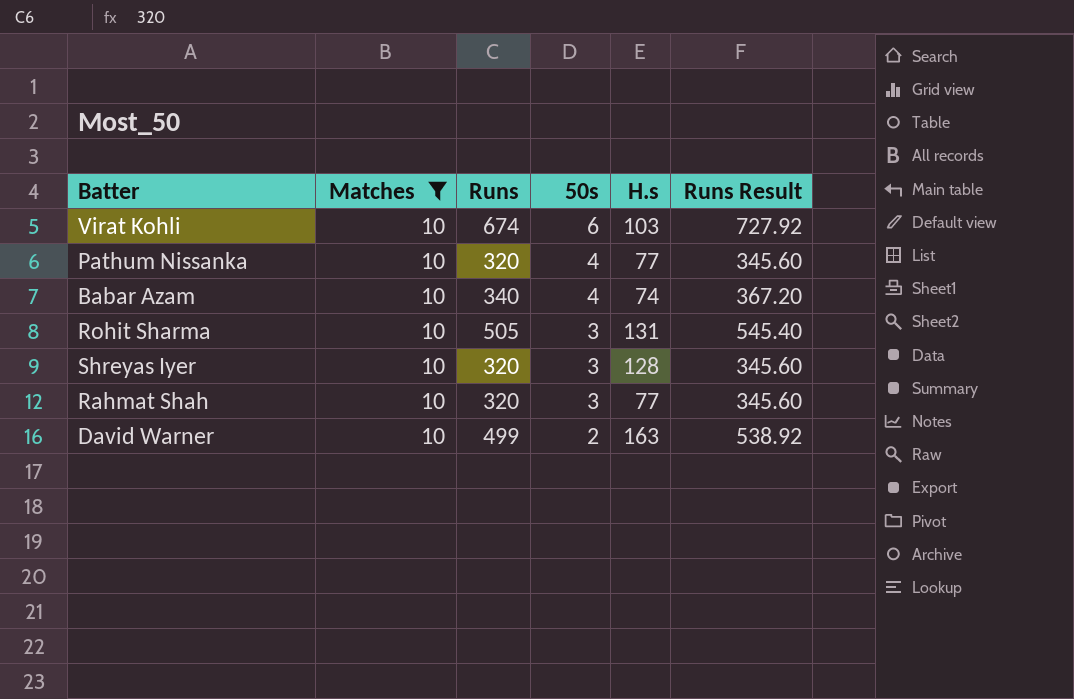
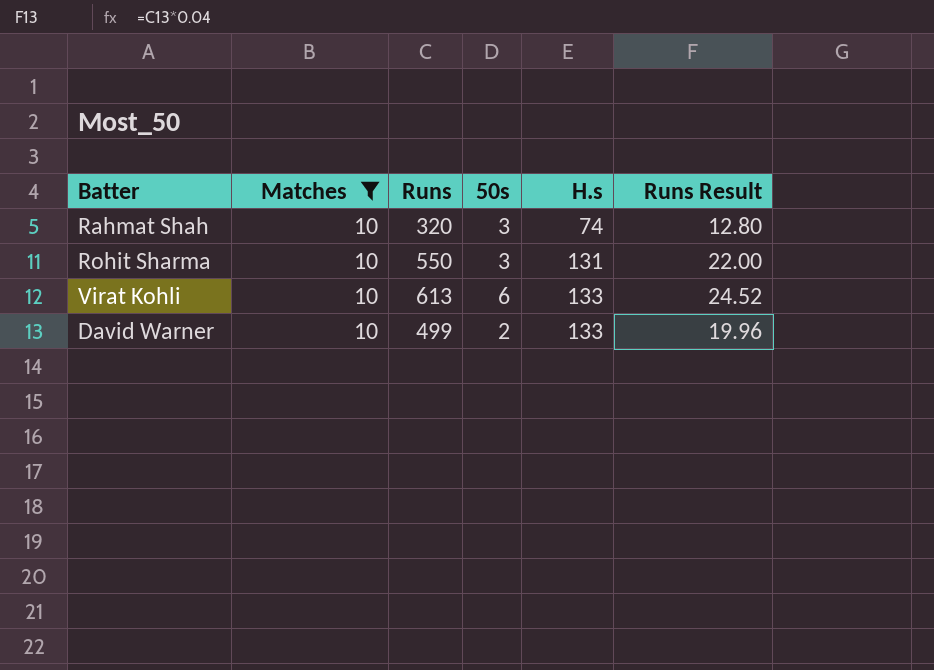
row order: 50s descending -> H.s ascending
column Runs Result | formula: [Runs] * 1.08 -> [Runs] * 0.04
row Pathum Nissanka: 10 | 320 | 4 | 77 | 345.60 -> none
row Babar Azam: 10 | 340 | 4 | 74 | 367.20 -> none
row Shreyas Iyer: 10 | 320 | 3 | 128 | 345.60 -> none
Rahmat Shah | H.s: 77 -> 74
Rohit Sharma | Runs: 505 -> 550
Virat Kohli | Runs: 674 -> 613
Virat Kohli | H.s: 103 -> 133
David Warner | H.s: 163 -> 133

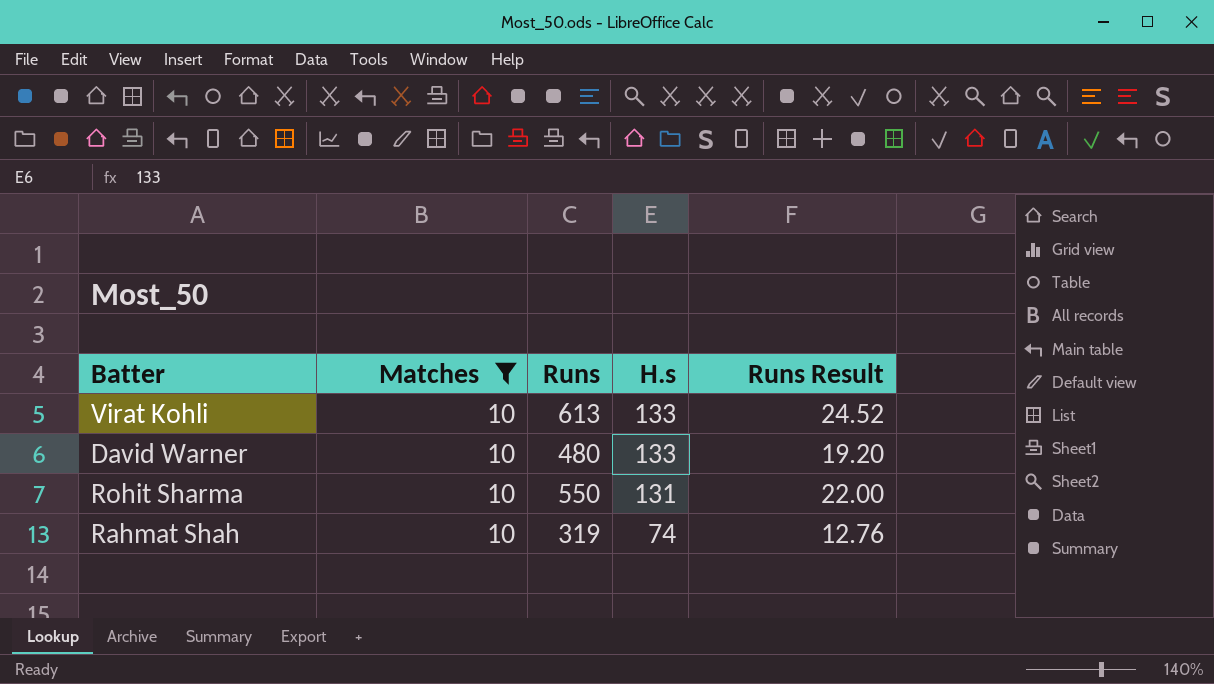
row order: H.s ascending -> H.s descending
column 50s | position: 4 -> none
David Warner | Runs: 499 -> 480
David Warner | Runs Result: 19.96 -> 19.20
Rahmat Shah | Runs: 320 -> 319
Rahmat Shah | Runs Result: 12.80 -> 12.76

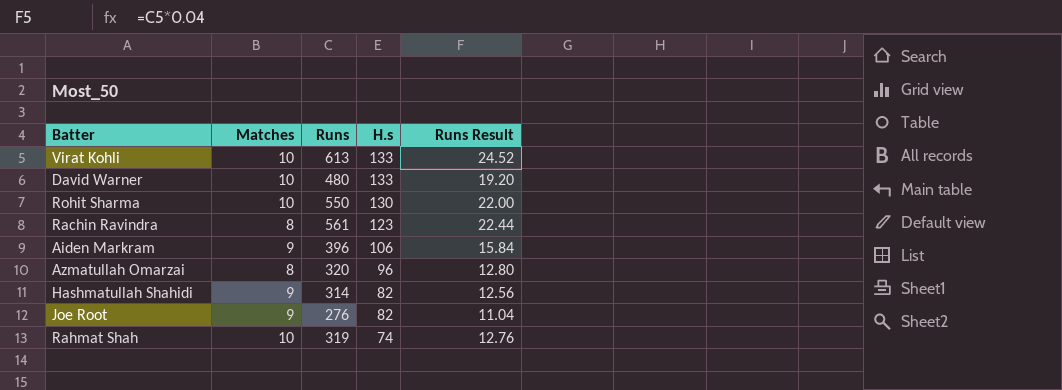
filter: Matches = 10 -> none
Rohit Sharma | H.s: 131 -> 130

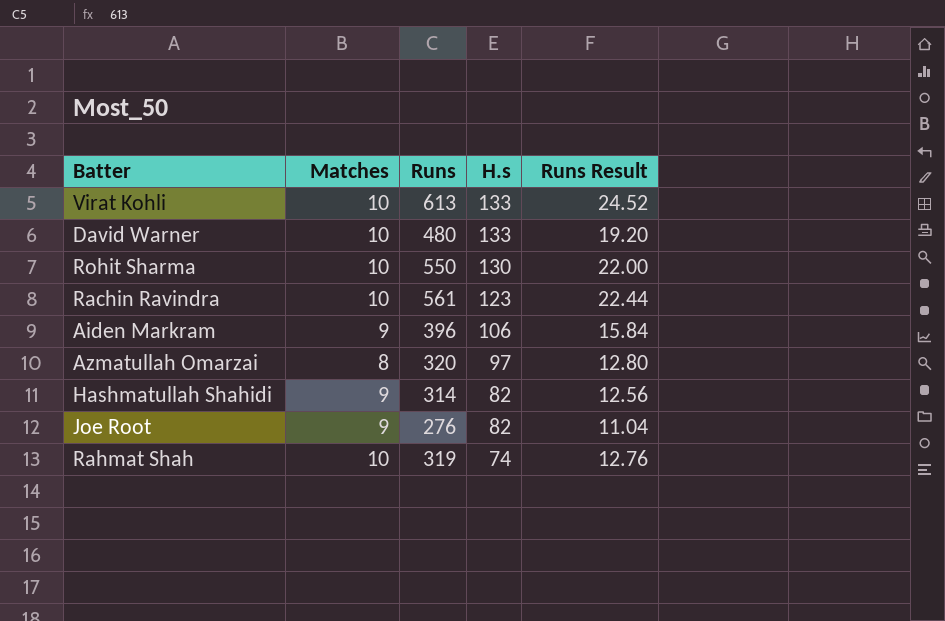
Rachin Ravindra | Matches: 8 -> 10
Azmatullah Omarzai | H.s: 96 -> 97

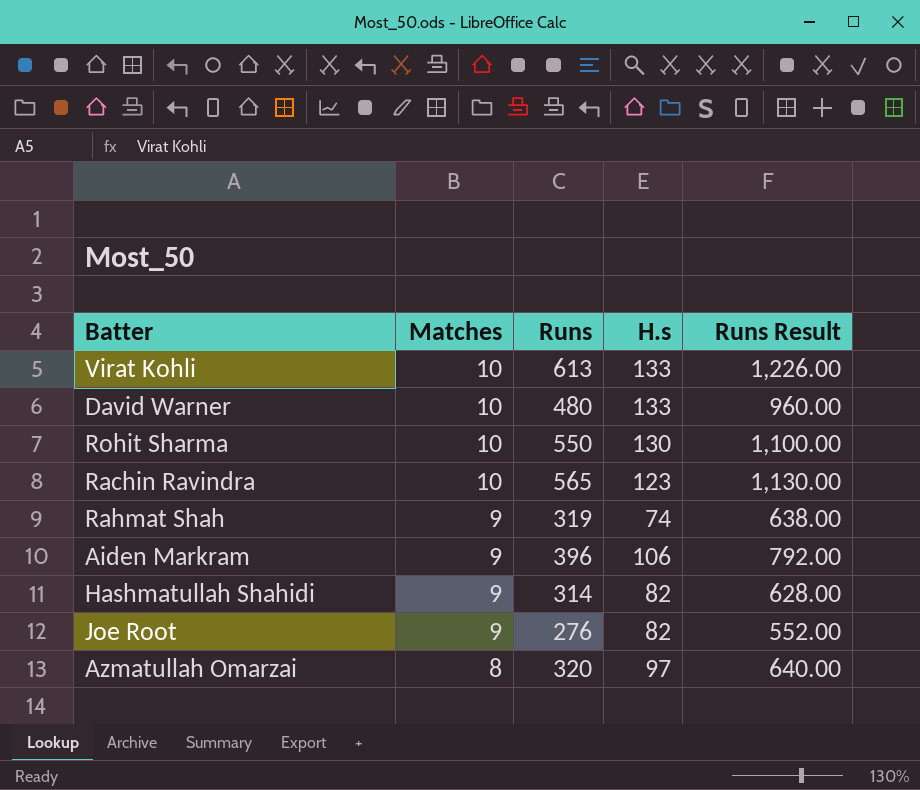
row order: H.s descending -> Matches descending
column Runs Result | formula: [Runs] * 0.04 -> [Runs] * 2
Rachin Ravindra | Runs: 561 -> 565
Rahmat Shah | Matches: 10 -> 9

